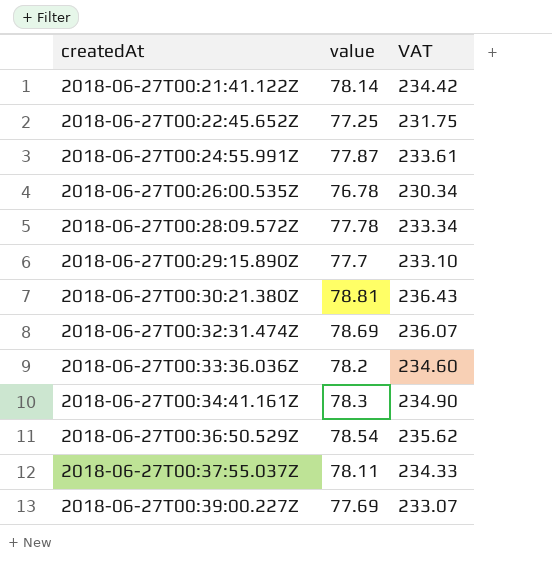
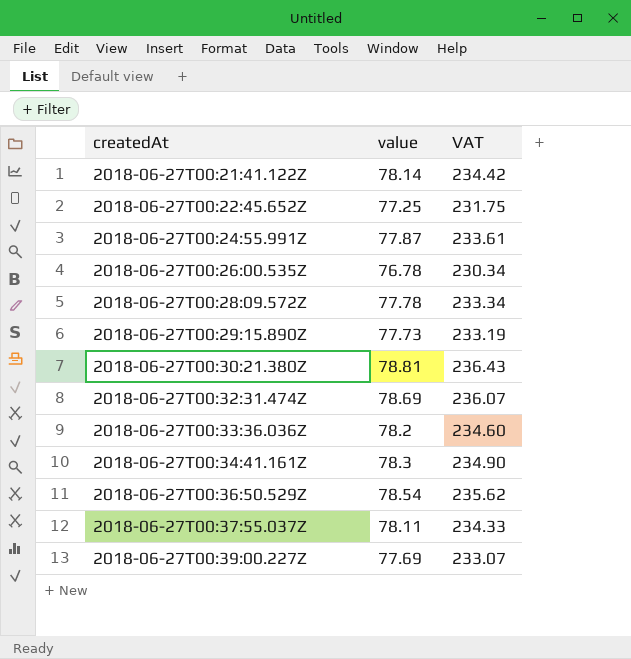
2018-06-27T00:29:15.890Z | value: 77.7 -> 77.73
2018-06-27T00:29:15.890Z | VAT: 233.10 -> 233.19

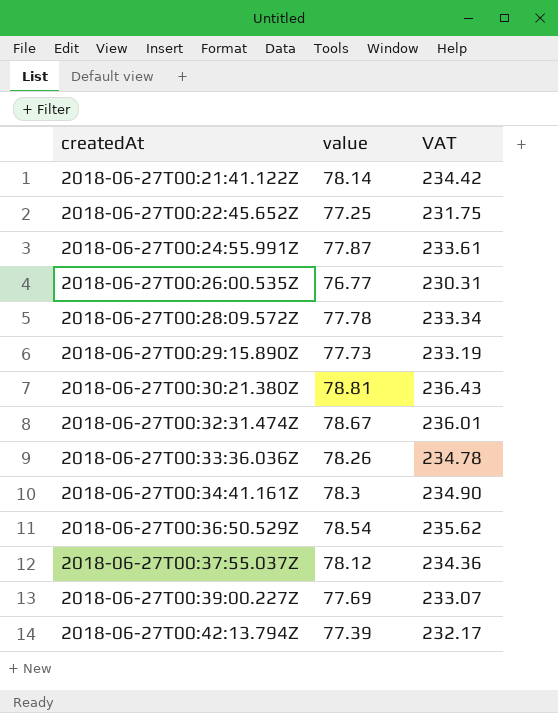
2018-06-27T00:26:00.535Z | value: 76.78 -> 76.77
2018-06-27T00:26:00.535Z | VAT: 230.34 -> 230.31
2018-06-27T00:32:31.474Z | value: 78.69 -> 78.67
2018-06-27T00:32:31.474Z | VAT: 236.07 -> 236.01
2018-06-27T00:33:36.036Z | value: 78.2 -> 78.26
2018-06-27T00:33:36.036Z | VAT: 234.60 -> 234.78
2018-06-27T00:37:55.037Z | value: 78.11 -> 78.12
2018-06-27T00:37:55.037Z | VAT: 234.33 -> 234.36
row 2018-06-27T00:42:13.794Z: none -> 77.39 | 232.17

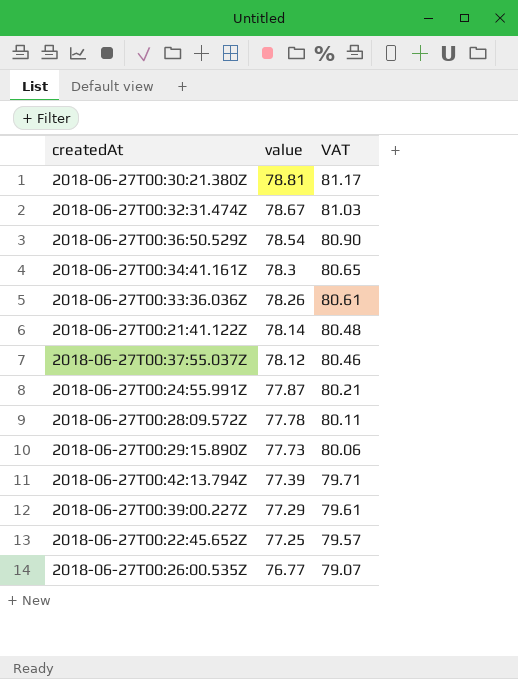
row order: createdAt ascending -> value descending
column VAT | formula: [value] * 3 -> [value] * 1.03
2018-06-27T00:39:00.227Z | value: 77.69 -> 77.29

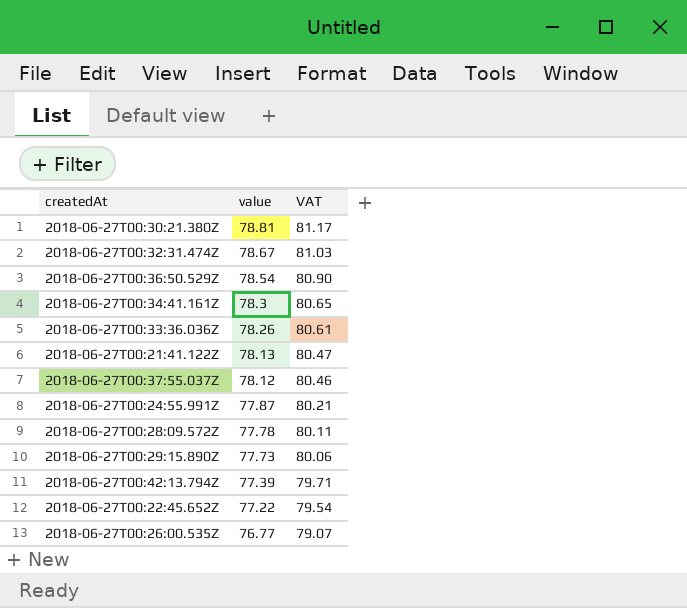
row 2018-06-27T00:39:00.227Z: 77.29 | 79.61 -> none
2018-06-27T00:21:41.122Z | value: 78.14 -> 78.13
2018-06-27T00:21:41.122Z | VAT: 80.48 -> 80.47
2018-06-27T00:22:45.652Z | value: 77.25 -> 77.22
2018-06-27T00:22:45.652Z | VAT: 79.57 -> 79.54

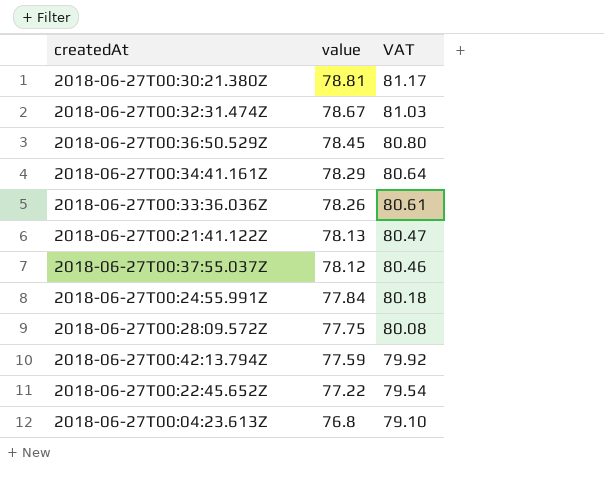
row 2018-06-27T00:29:15.890Z: 77.73 | 80.06 -> none
row 2018-06-27T00:26:00.535Z: 76.77 | 79.07 -> none
2018-06-27T00:36:50.529Z | value: 78.54 -> 78.45
2018-06-27T00:36:50.529Z | VAT: 80.90 -> 80.80
2018-06-27T00:34:41.161Z | value: 78.3 -> 78.29
2018-06-27T00:34:41.161Z | VAT: 80.65 -> 80.64
2018-06-27T00:24:55.991Z | value: 77.87 -> 77.84
2018-06-27T00:24:55.991Z | VAT: 80.21 -> 80.18
2018-06-27T00:28:09.572Z | value: 77.78 -> 77.75
2018-06-27T00:28:09.572Z | VAT: 80.11 -> 80.08
2018-06-27T00:42:13.794Z | value: 77.39 -> 77.59
2018-06-27T00:42:13.794Z | VAT: 79.71 -> 79.92
row 2018-06-27T00:04:23.613Z: none -> 76.8 | 79.10

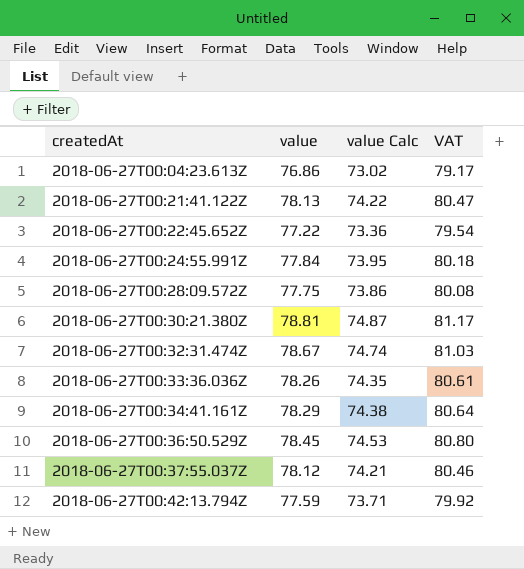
row order: value descending -> createdAt ascending
column value Calc | formula: none -> [value] * 0.95
2018-06-27T00:04:23.613Z | value: 76.8 -> 76.86
2018-06-27T00:04:23.613Z | VAT: 79.10 -> 79.17

